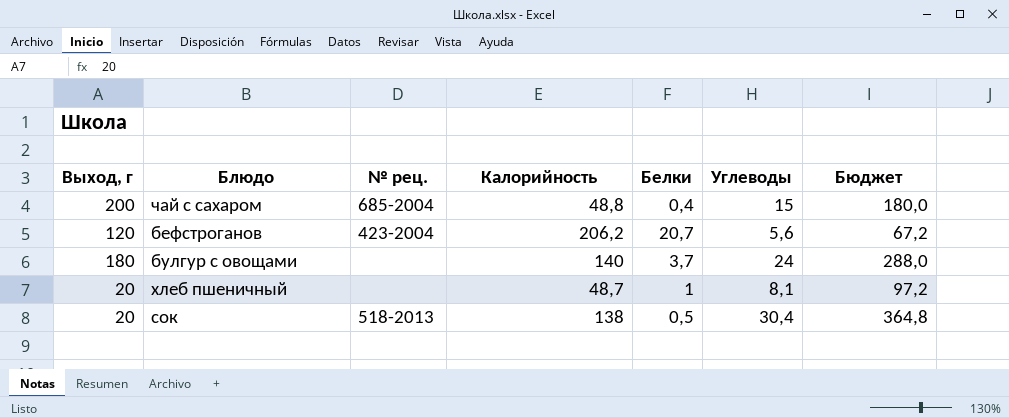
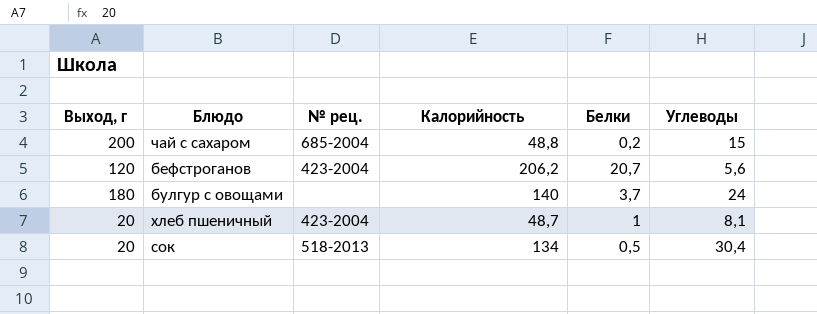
column Бюджет | formula: [Углеводы] * 12 -> none
чай с сахаром | Белки: 0,4 -> 0,2
хлеб пшеничный | № рец.: none -> 423-2004
сок | Калорийность: 138 -> 134

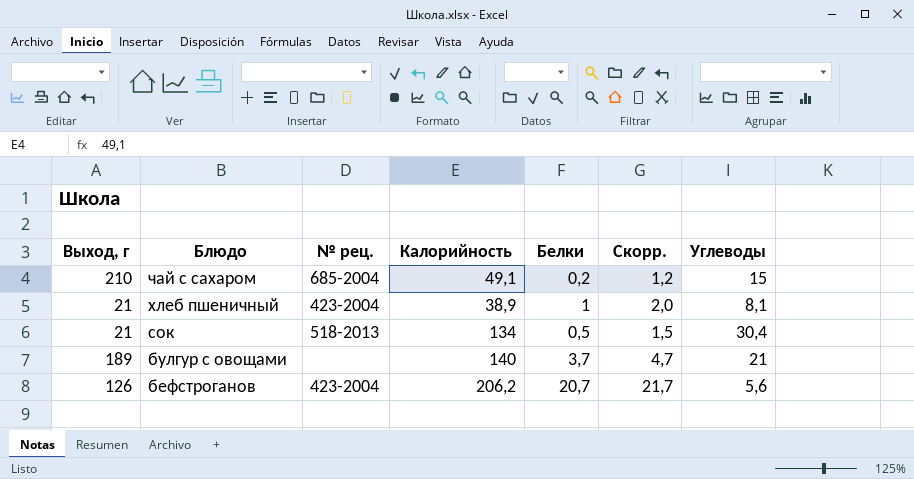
row order: none -> Блюдо descending
column Скорр. | formula: none -> [Белки] + 1
чай с сахаром | Выход, г: 200 -> 210
чай с сахаром | Калорийность: 48,8 -> 49,1
хлеб пшеничный | Выход, г: 20 -> 21
хлеб пшеничный | Калорийность: 48,7 -> 38,9
сок | Выход, г: 20 -> 21
булгур с овощами | Выход, г: 180 -> 189
булгур с овощами | Углеводы: 24 -> 21
бефстроганов | Выход, г: 120 -> 126

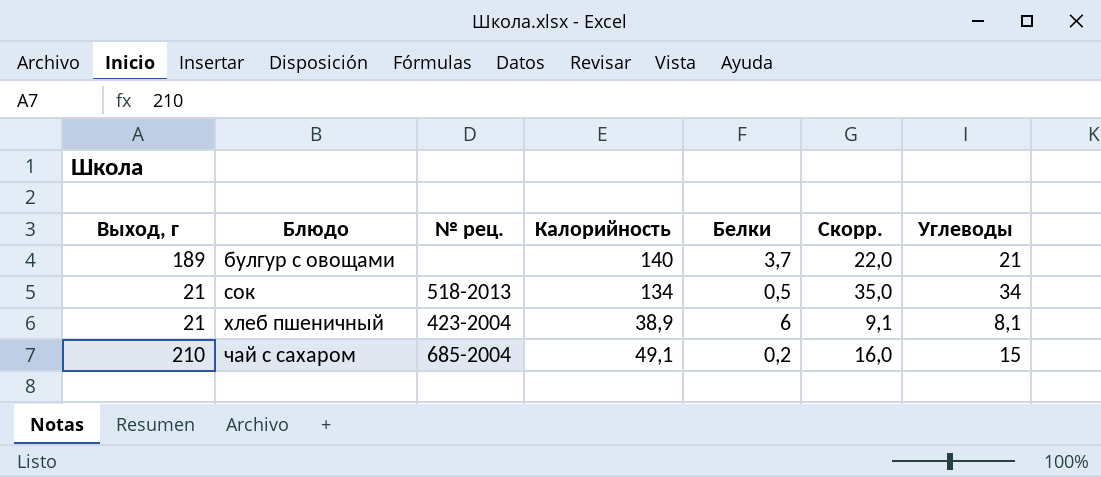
row order: Блюдо descending -> Блюдо ascending
column Скорр. | formula: [Белки] + 1 -> [Углеводы] + 1
row бефстроганов: 126 | 423-2004 | 206,2 | 20,7 | 21,7 | 5,6 -> none
сок | Углеводы: 30,4 -> 34
хлеб пшеничный | Белки: 1 -> 6

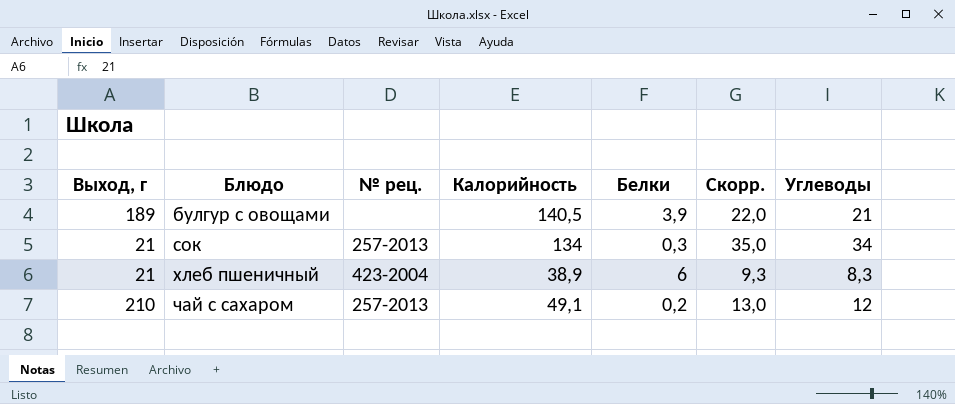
булгур с овощами | Калорийность: 140 -> 140,5
булгур с овощами | Белки: 3,7 -> 3,9
сок | № рец.: 518-2013 -> 257-2013
сок | Белки: 0,5 -> 0,3
хлеб пшеничный | Скорр.: 9,1 -> 9,3
хлеб пшеничный | Углеводы: 8,1 -> 8,3
чай с сахаром | № рец.: 685-2004 -> 257-2013
чай с сахаром | Скорр.: 16,0 -> 13,0
чай с сахаром | Углеводы: 15 -> 12

